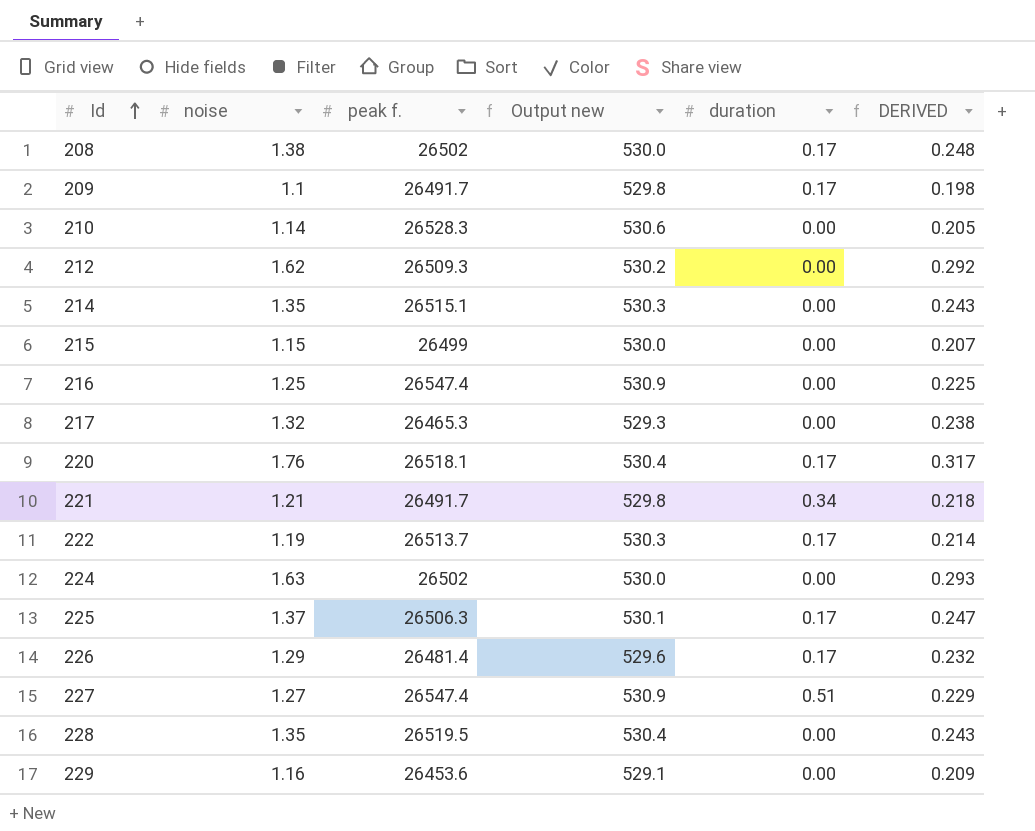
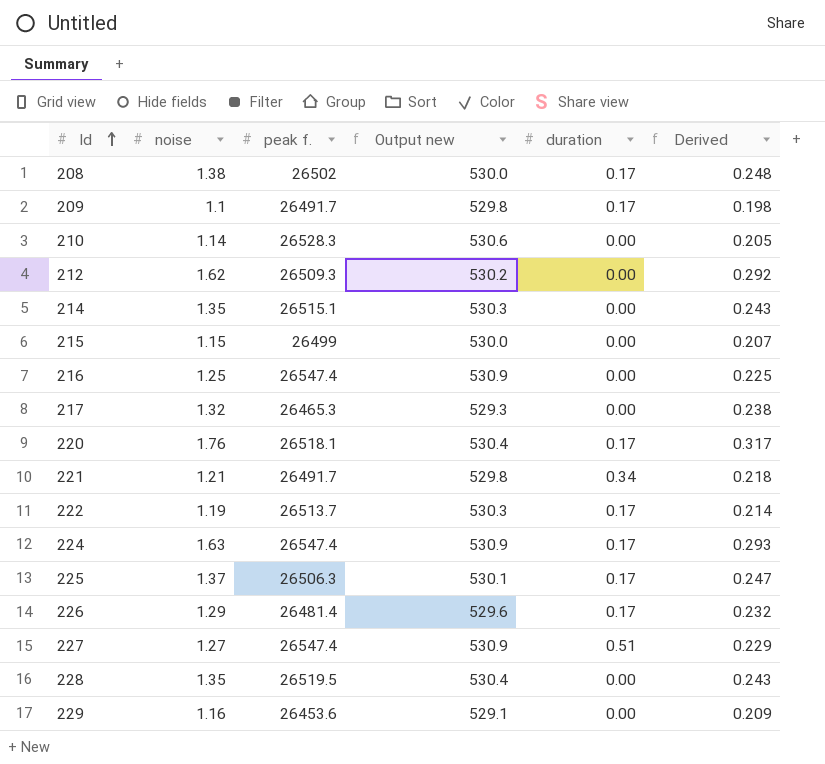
column name: DERIVED -> Derived
224 | peak f.: 26502 -> 26547.4
224 | Output new: 530.0 -> 530.9
224 | duration: 0.00 -> 0.17

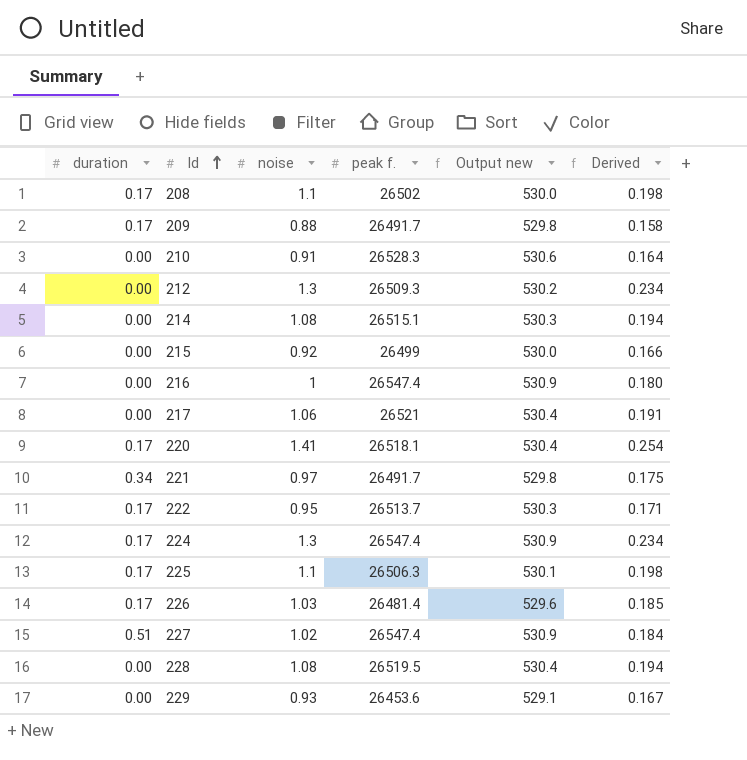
column duration | position: 5 -> 1
208 | noise: 1.38 -> 1.1
208 | Derived: 0.248 -> 0.198
209 | noise: 1.1 -> 0.88
209 | Derived: 0.198 -> 0.158
210 | noise: 1.14 -> 0.91
210 | Derived: 0.205 -> 0.164
212 | noise: 1.62 -> 1.3
212 | Derived: 0.292 -> 0.234
214 | noise: 1.35 -> 1.08
214 | Derived: 0.243 -> 0.194
215 | noise: 1.15 -> 0.92
215 | Derived: 0.207 -> 0.166
216 | noise: 1.25 -> 1
216 | Derived: 0.225 -> 0.180
217 | noise: 1.32 -> 1.06
217 | peak f.: 26465.3 -> 26521
217 | Output new: 529.3 -> 530.4
217 | Derived: 0.238 -> 0.191
220 | noise: 1.76 -> 1.41
220 | Derived: 0.317 -> 0.254
221 | noise: 1.21 -> 0.97
221 | Derived: 0.218 -> 0.175
222 | noise: 1.19 -> 0.95
222 | Derived: 0.214 -> 0.171
224 | noise: 1.63 -> 1.3
224 | Derived: 0.293 -> 0.234
225 | noise: 1.37 -> 1.1
225 | Derived: 0.247 -> 0.198
226 | noise: 1.29 -> 1.03
226 | Derived: 0.232 -> 0.185
227 | noise: 1.27 -> 1.02
227 | Derived: 0.229 -> 0.184
228 | noise: 1.35 -> 1.08
228 | Derived: 0.243 -> 0.194
229 | noise: 1.16 -> 0.93
229 | Derived: 0.209 -> 0.167

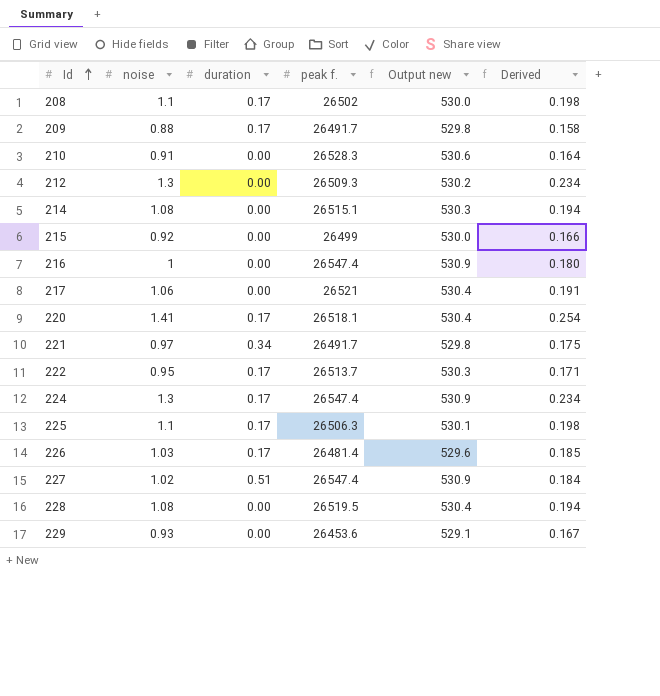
column duration | position: 1 -> 3

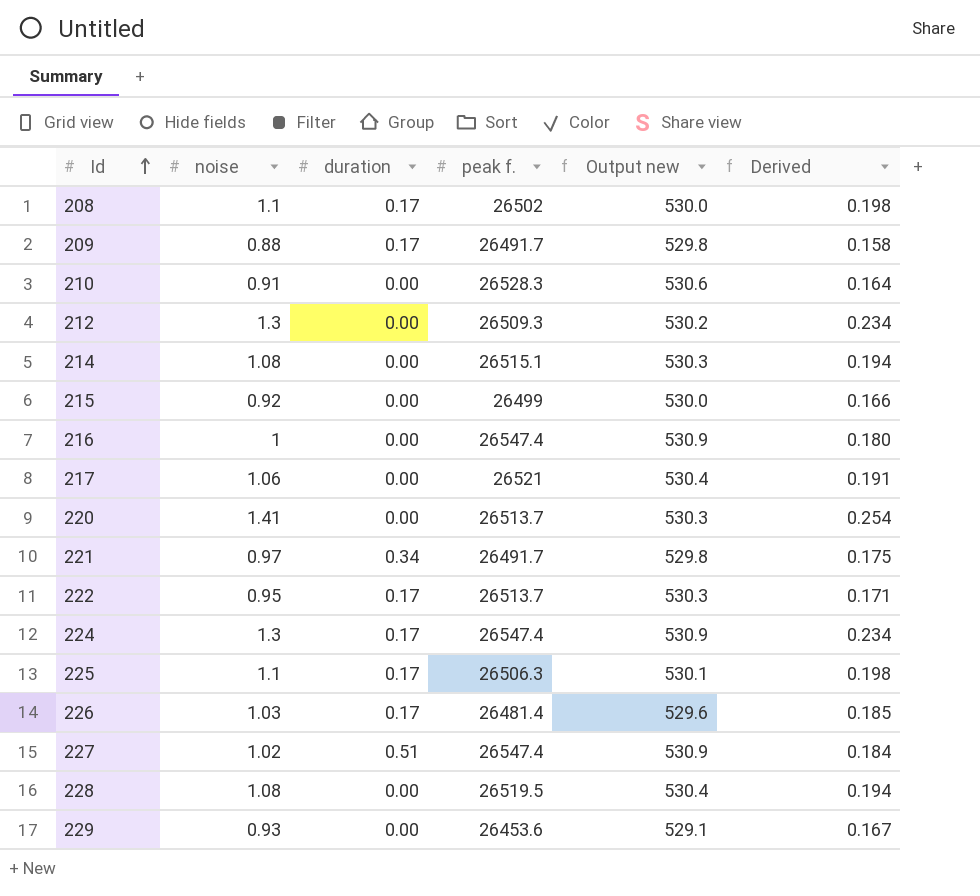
220 | duration: 0.17 -> 0.00
220 | peak f.: 26518.1 -> 26513.7
220 | Output new: 530.4 -> 530.3

